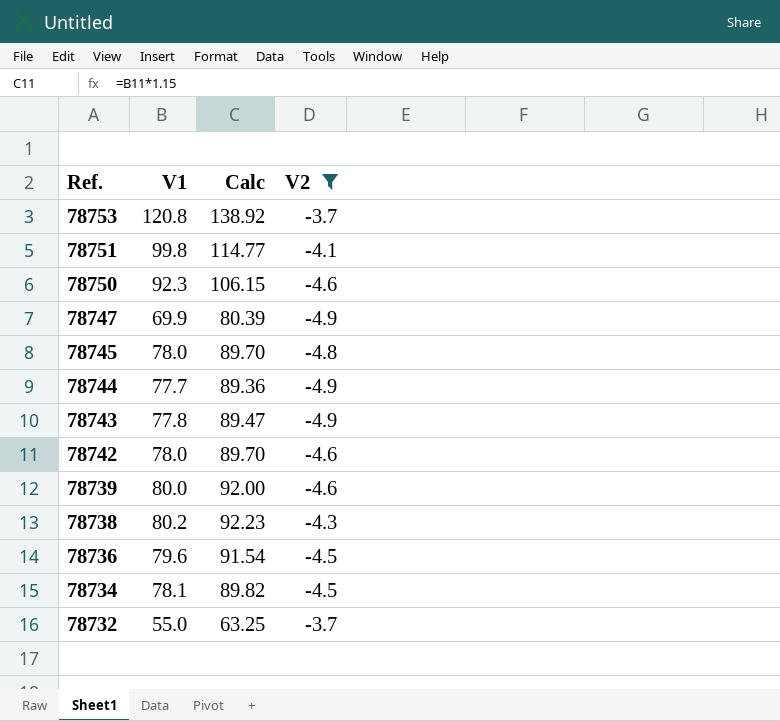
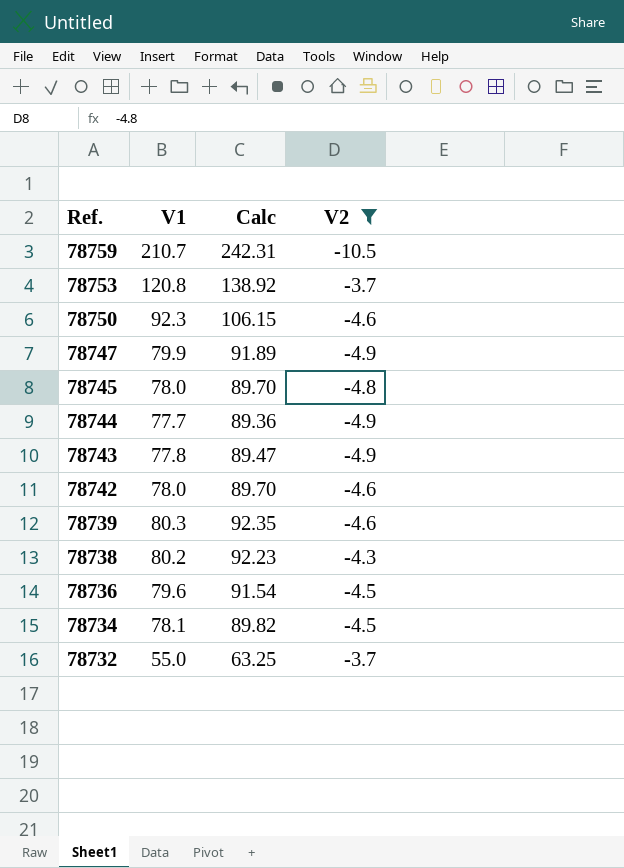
row 78751: 99.8 | 114.77 | -4.1 -> none
row 78759: none -> 210.7 | 242.31 | -10.5
78747 | V1: 69.9 -> 79.9
78747 | Calc: 80.39 -> 91.89
78739 | V1: 80.0 -> 80.3
78739 | Calc: 92.00 -> 92.35

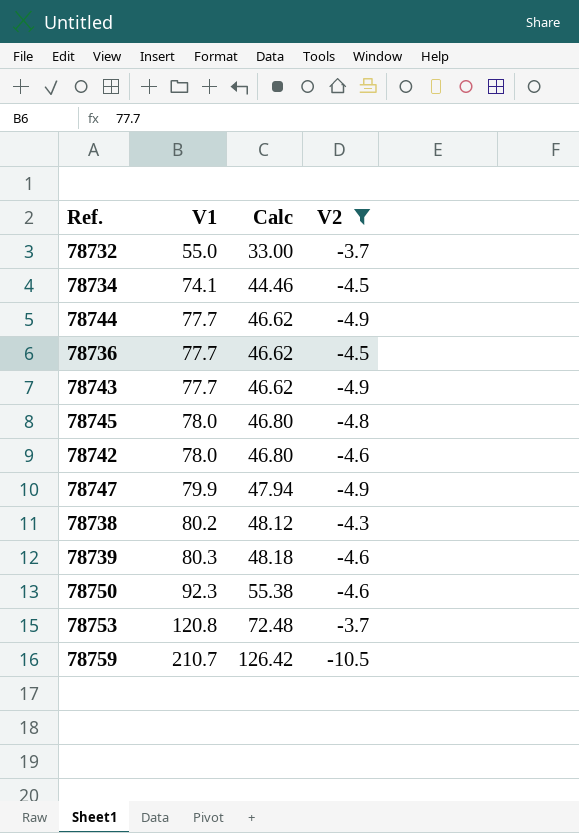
row order: Ref. descending -> V1 ascending
column Calc | formula: [V1] * 1.15 -> [V1] * 0.6
78734 | V1: 78.1 -> 74.1
78736 | V1: 79.6 -> 77.7
78743 | V1: 77.8 -> 77.7

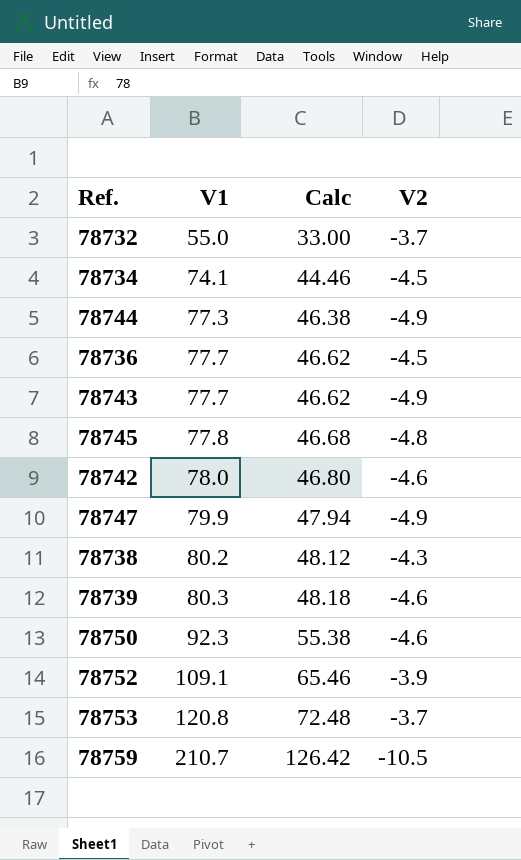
filter: V2 != -3.9 -> none
78744 | V1: 77.7 -> 77.3
78744 | Calc: 46.62 -> 46.38
78745 | V1: 78.0 -> 77.8
78745 | Calc: 46.80 -> 46.68

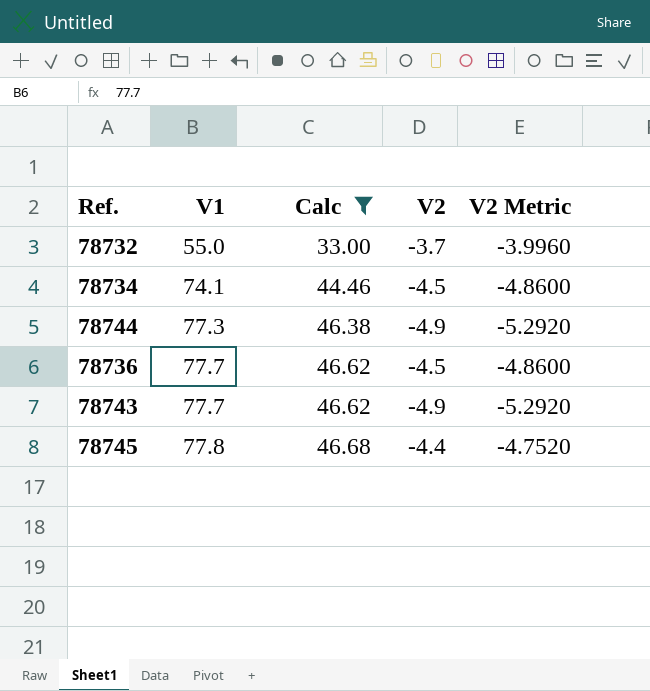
filter: none -> Calc <= 46.68
column V2 Metric | formula: none -> [V2] * 1.08
78745 | V2: -4.8 -> -4.4

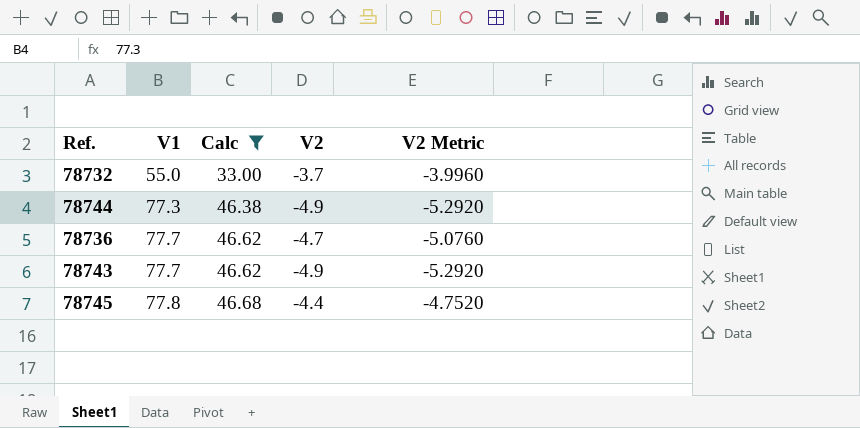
row 78734: 74.1 | 44.46 | -4.5 | -4.8600 -> none
78736 | V2: -4.5 -> -4.7
78736 | V2 Metric: -4.8600 -> -5.0760

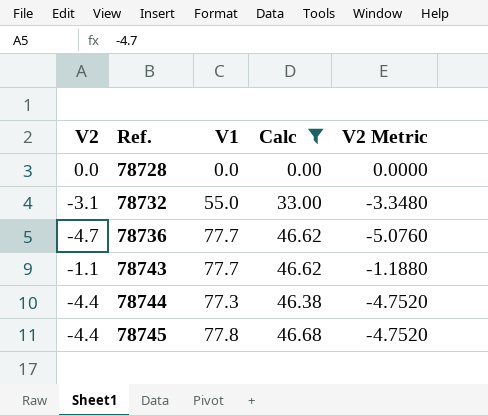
row order: V1 ascending -> Ref. ascending
column V2 | position: 4 -> 1
row 78728: none -> 0.0 | 0.0 | 0.00 | 0.0000
78732 | V2: -3.7 -> -3.1
78732 | V2 Metric: -3.9960 -> -3.3480
78743 | V2: -4.9 -> -1.1
78743 | V2 Metric: -5.2920 -> -1.1880
78744 | V2: -4.9 -> -4.4
78744 | V2 Metric: -5.2920 -> -4.7520

